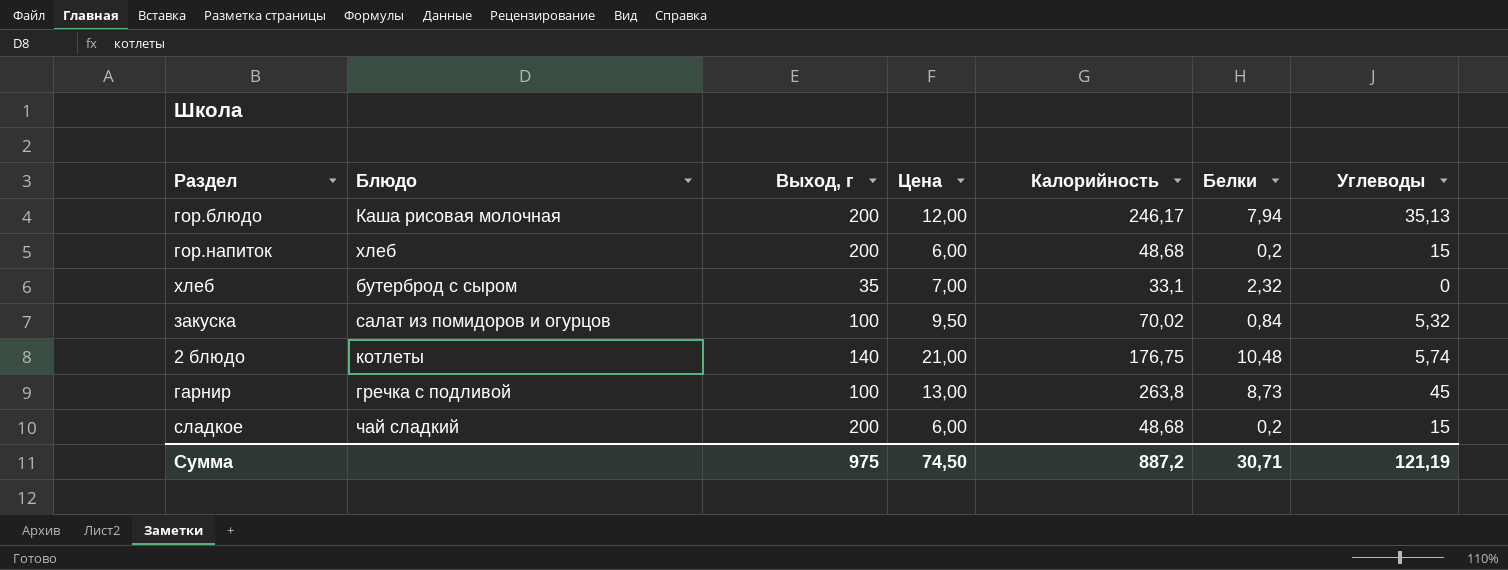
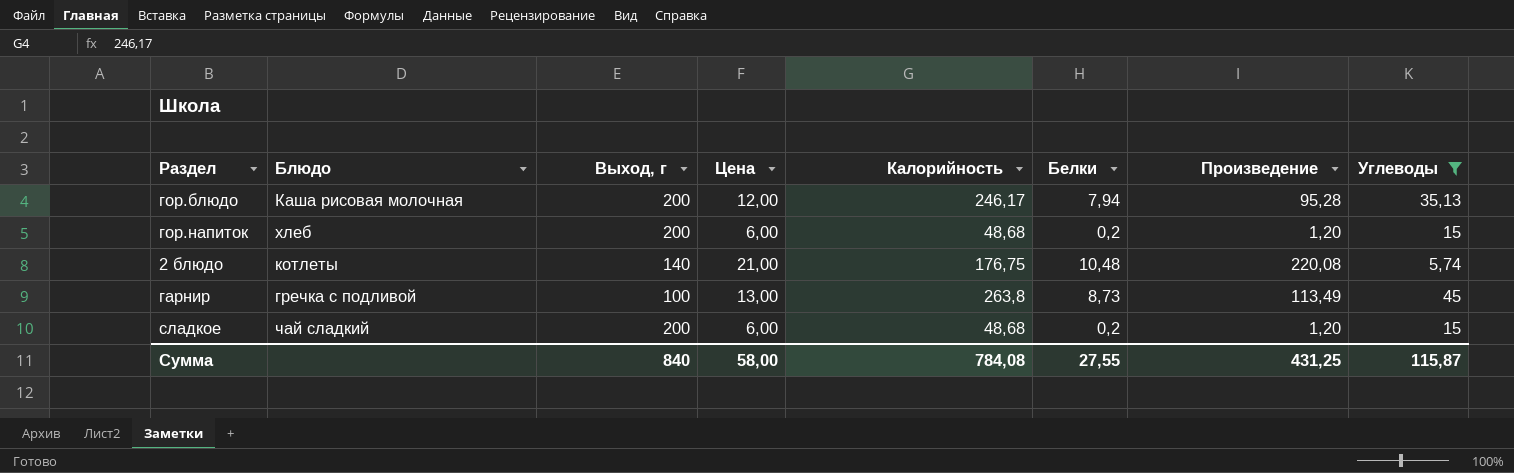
filter: none -> Углеводы >= 5,74
column Произведение | formula: none -> [Цена] * [Белки]
Сумма | Выход, г: 975 -> 840
Сумма | Цена: 74,50 -> 58,00
Сумма | Калорийность: 887,2 -> 784,08
Сумма | Белки: 30,71 -> 27,55
Сумма | Углеводы: 121,19 -> 115,87

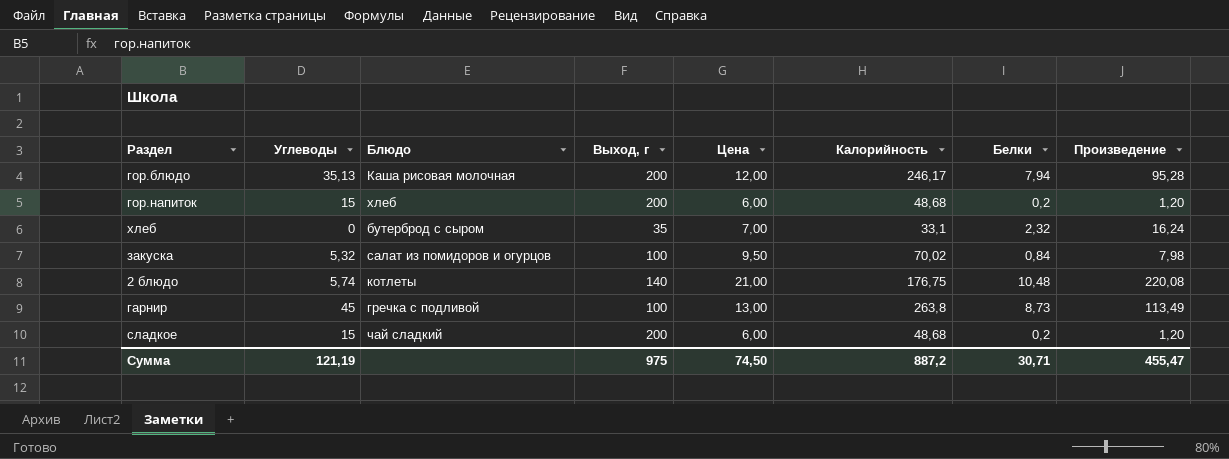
filter: Углеводы >= 5,74 -> none
column Углеводы | position: 8 -> 2
Сумма | Углеводы: 115,87 -> 121,19
Сумма | Выход, г: 840 -> 975
Сумма | Цена: 58,00 -> 74,50
Сумма | Калорийность: 784,08 -> 887,2
Сумма | Белки: 27,55 -> 30,71
Сумма | Произведение: 431,25 -> 455,47

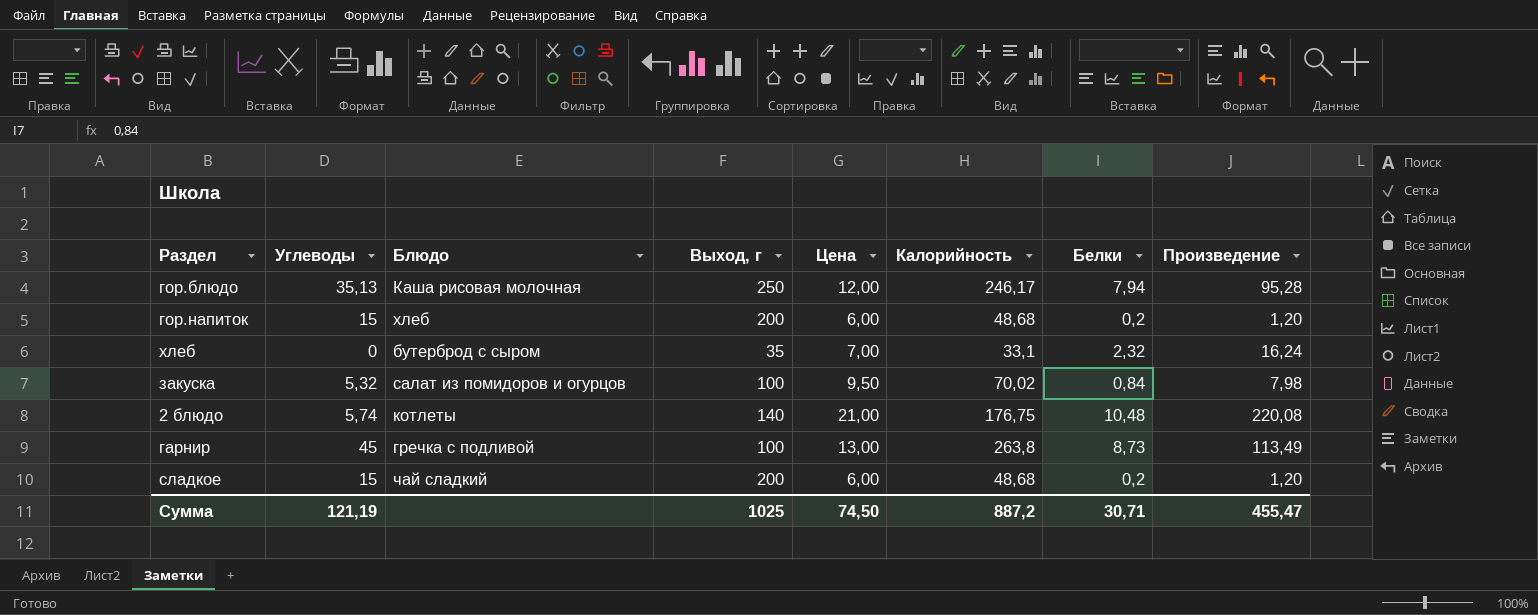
гор.блюдо | Выход, г: 200 -> 250
Сумма | Выход, г: 975 -> 1025

